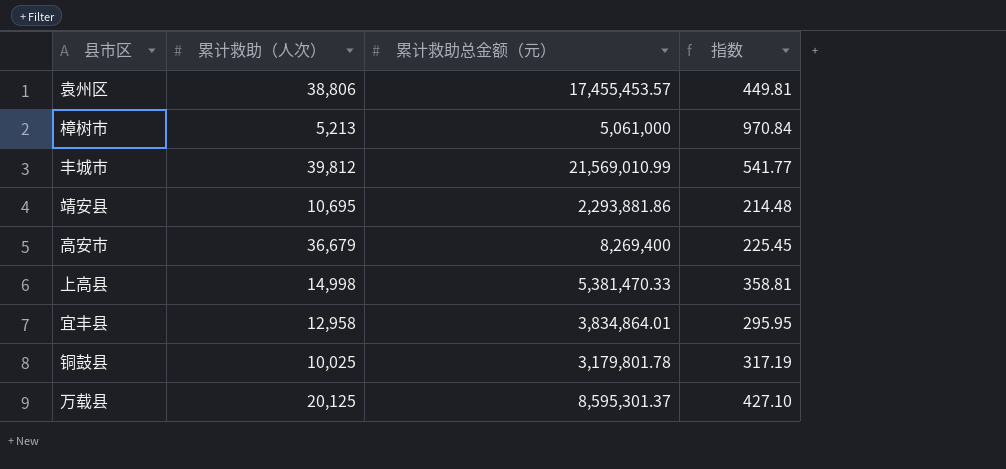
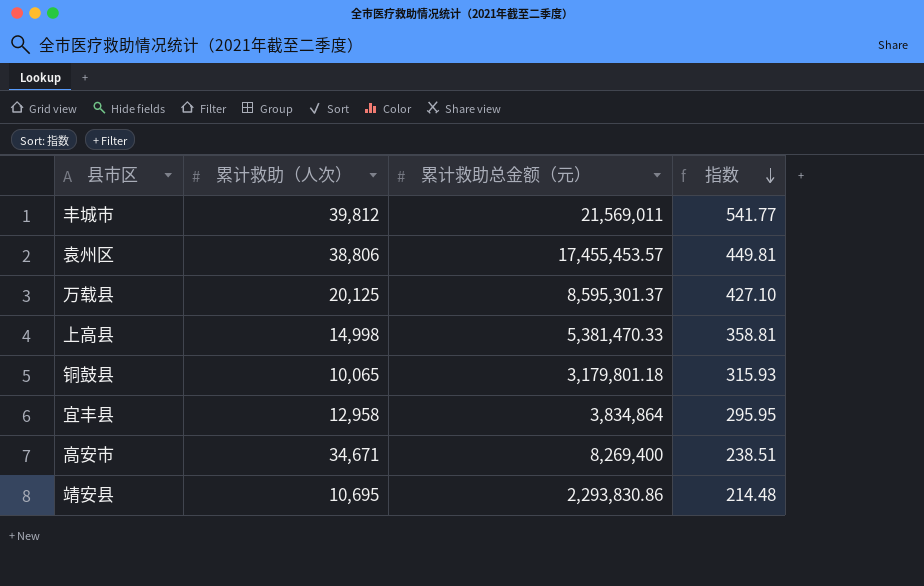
row order: none -> 指数 descending
row 樟树市: 5,213 | 5,061,000 | 970.84 -> none
丰城市 | 累计救助总金额（元）: 21,569,010.99 -> 21,569,011
铜鼓县 | 累计救助（人次）: 10,025 -> 10,065
铜鼓县 | 累计救助总金额（元）: 3,179,801.78 -> 3,179,801.18
铜鼓县 | 指数: 317.19 -> 315.93
宜丰县 | 累计救助总金额（元）: 3,834,864.01 -> 3,834,864
高安市 | 累计救助（人次）: 36,679 -> 34,671
高安市 | 指数: 225.45 -> 238.51
靖安县 | 累计救助总金额（元）: 2,293,881.86 -> 2,293,830.86

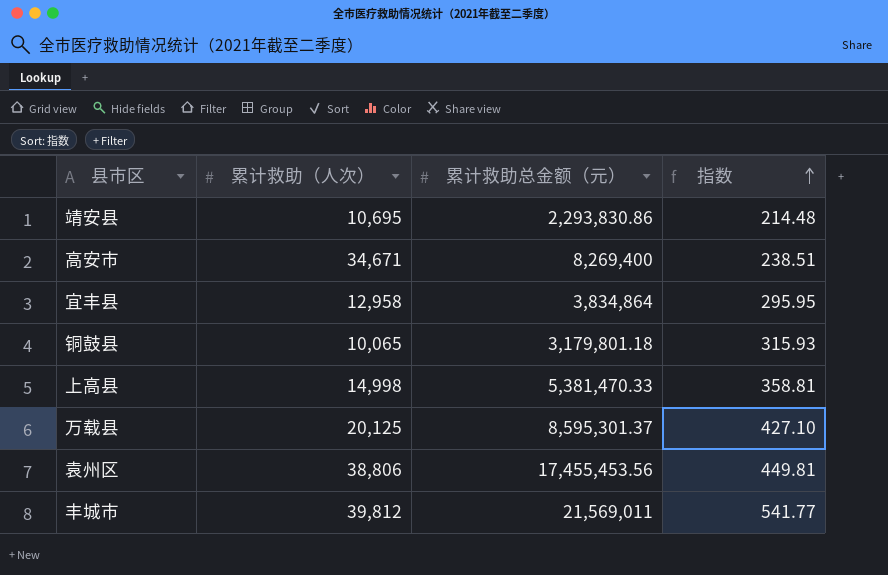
row order: 指数 descending -> 指数 ascending
袁州区 | 累计救助总金额（元）: 17,455,453.57 -> 17,455,453.56

